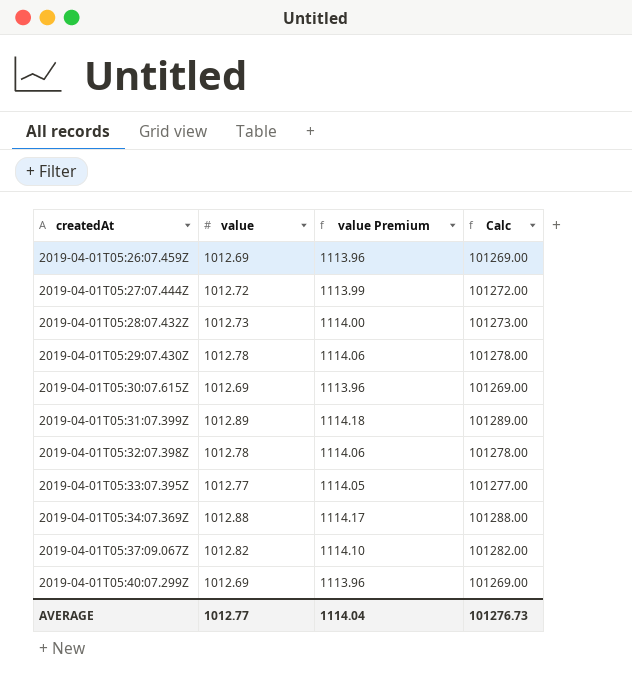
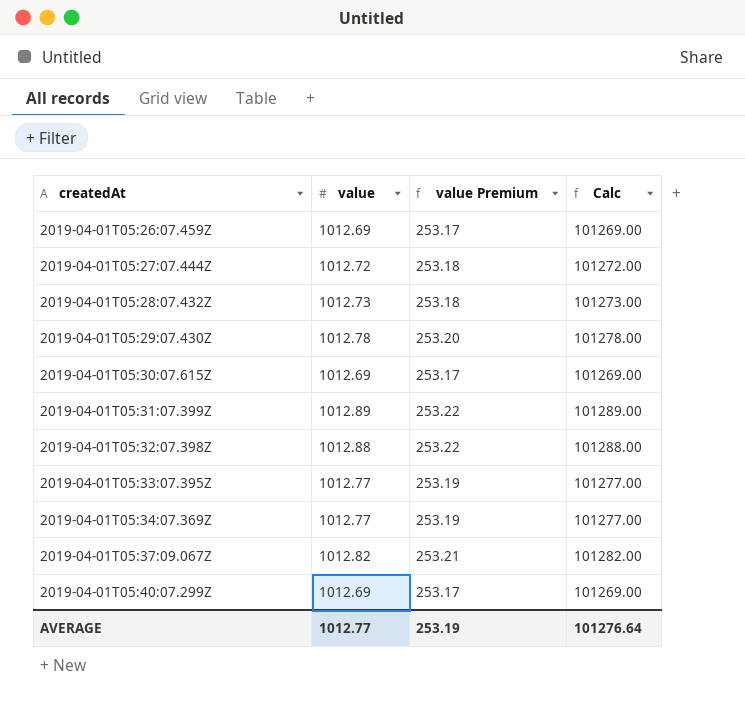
column value Premium | formula: [value] * 1.1 -> [value] * 0.25
2019-04-01T05:32:07.398Z | value: 1012.78 -> 1012.88
2019-04-01T05:32:07.398Z | Calc: 101278.00 -> 101288.00
2019-04-01T05:34:07.369Z | value: 1012.88 -> 1012.77
2019-04-01T05:34:07.369Z | Calc: 101288.00 -> 101277.00
AVERAGE | value Premium: 1114.04 -> 253.19
AVERAGE | Calc: 101276.73 -> 101276.64

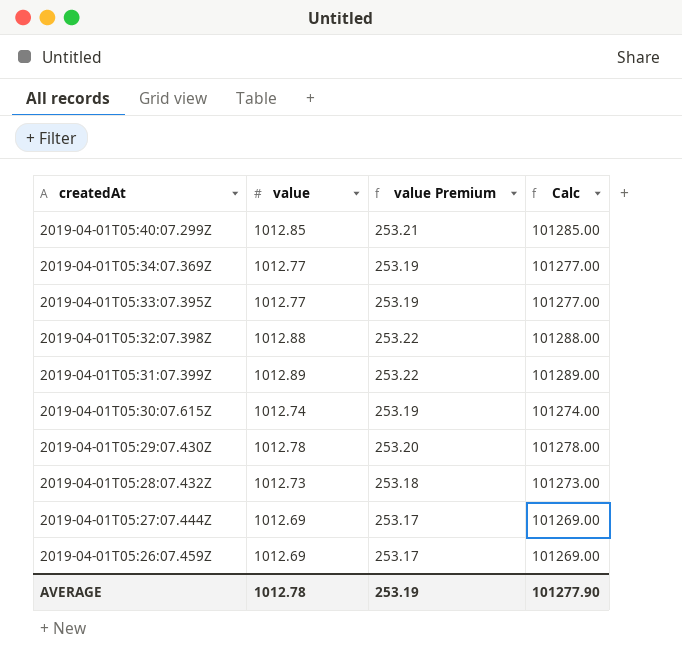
row order: createdAt ascending -> createdAt descending
row 2019-04-01T05:37:09.067Z: 1012.82 | 253.21 | 101282.00 -> none
2019-04-01T05:40:07.299Z | value: 1012.69 -> 1012.85
2019-04-01T05:40:07.299Z | value Premium: 253.17 -> 253.21
2019-04-01T05:40:07.299Z | Calc: 101269.00 -> 101285.00
2019-04-01T05:30:07.615Z | value: 1012.69 -> 1012.74
2019-04-01T05:30:07.615Z | value Premium: 253.17 -> 253.19
2019-04-01T05:30:07.615Z | Calc: 101269.00 -> 101274.00
2019-04-01T05:27:07.444Z | value: 1012.72 -> 1012.69
2019-04-01T05:27:07.444Z | value Premium: 253.18 -> 253.17
2019-04-01T05:27:07.444Z | Calc: 101272.00 -> 101269.00
AVERAGE | value: 1012.77 -> 1012.78
AVERAGE | Calc: 101276.64 -> 101277.90

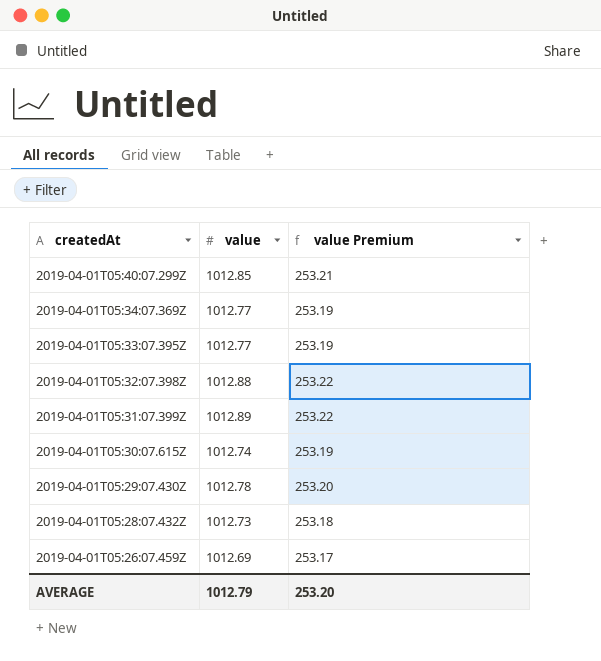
column Calc | formula: [value] * 100 -> none
row 2019-04-01T05:27:07.444Z: 1012.69 | 253.17 | 101269.00 -> none
AVERAGE | value: 1012.78 -> 1012.79
AVERAGE | value Premium: 253.19 -> 253.20

